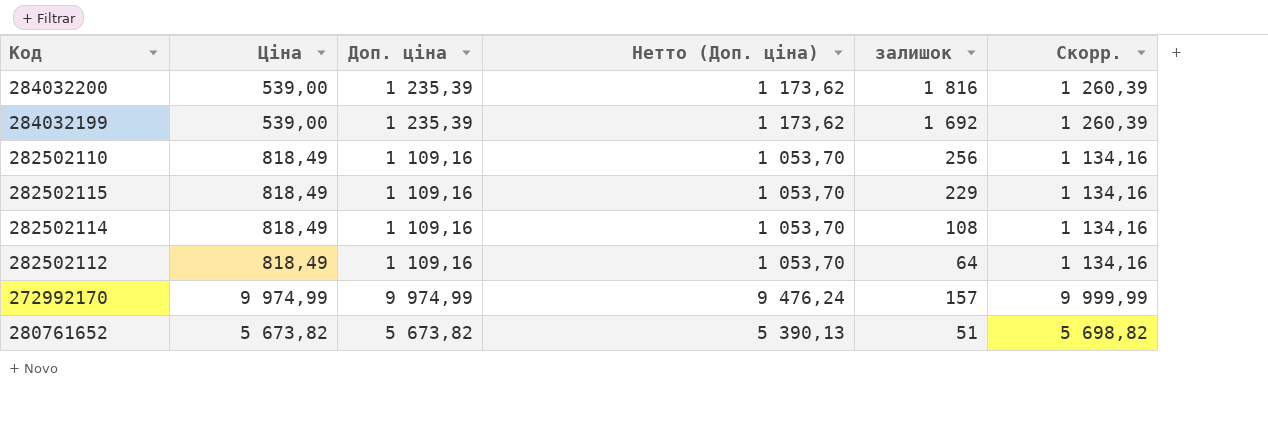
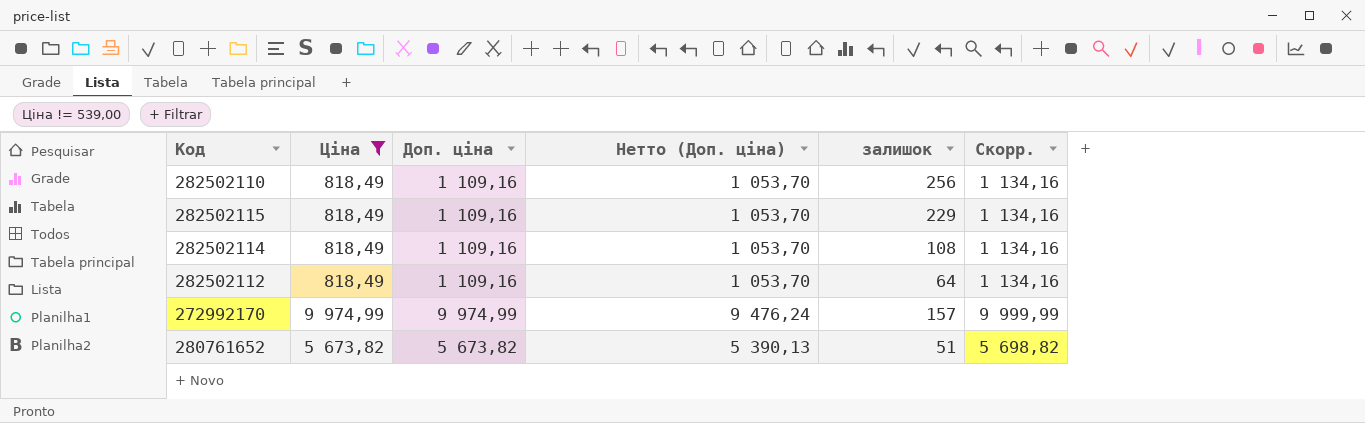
filter: none -> Ціна != 539,00

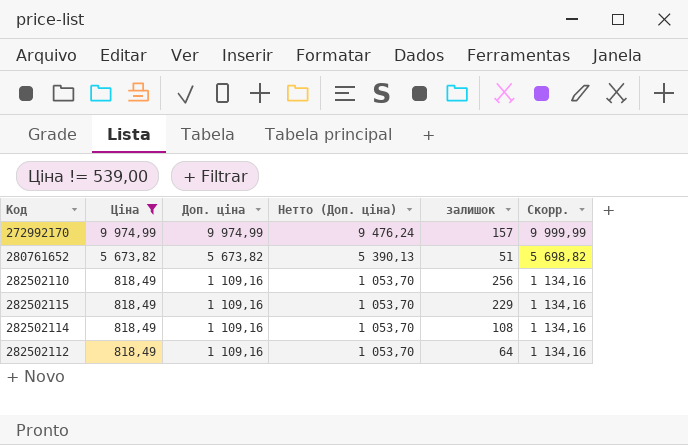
row order: none -> Ціна descending

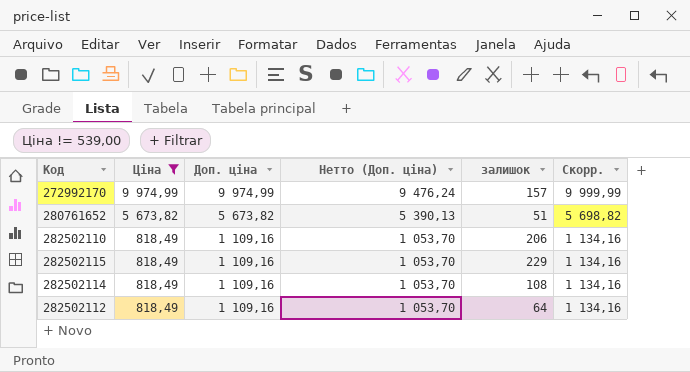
282502110 | залишок: 256 -> 206

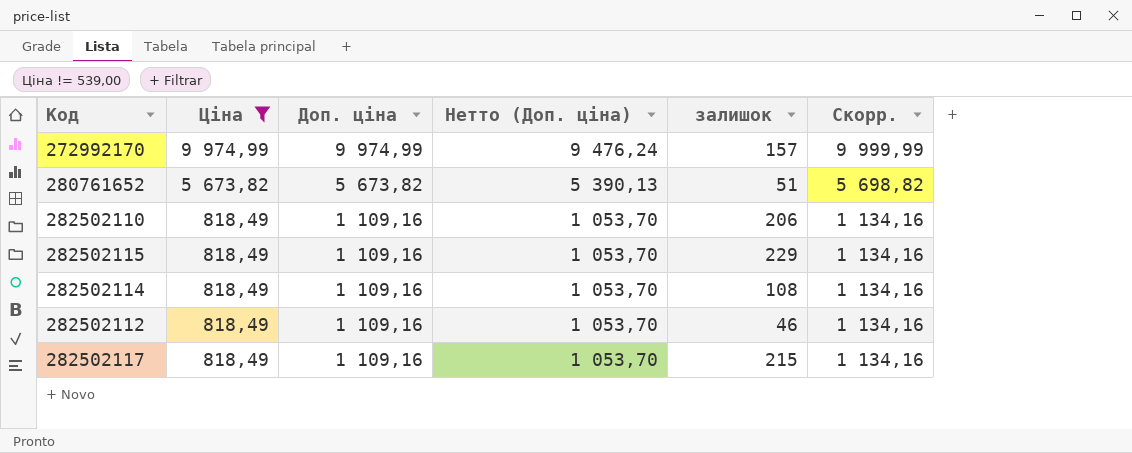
282502112 | залишок: 64 -> 46
row 282502117: none -> 818,49 | 1 109,16 | 1 053,70 | 215 | 1 134,16

